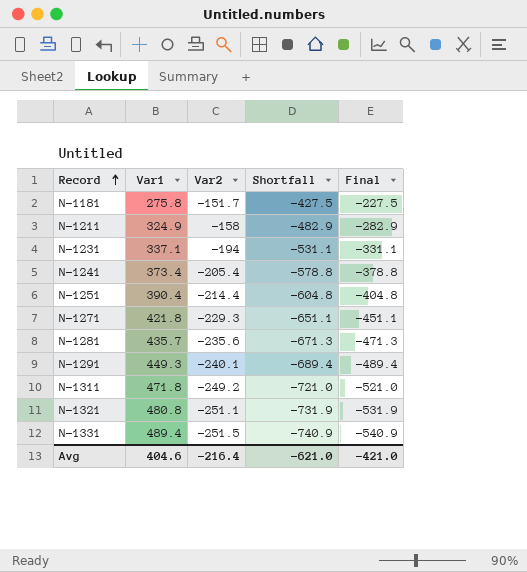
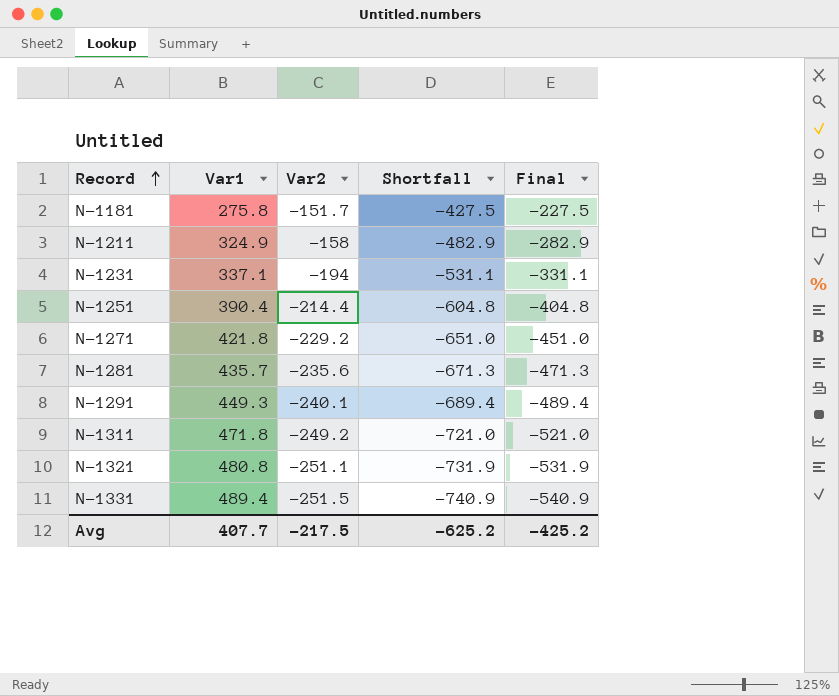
row N-1241: 373.4 | -205.4 | -578.8 | -378.8 -> none
N-1271 | Var2: -229.3 -> -229.2
N-1271 | Shortfall: -651.1 -> -651.0
N-1271 | Final: -451.1 -> -451.0
Avg | Var1: 404.6 -> 407.7
Avg | Var2: -216.4 -> -217.5
Avg | Shortfall: -621.0 -> -625.2
Avg | Final: -421.0 -> -425.2

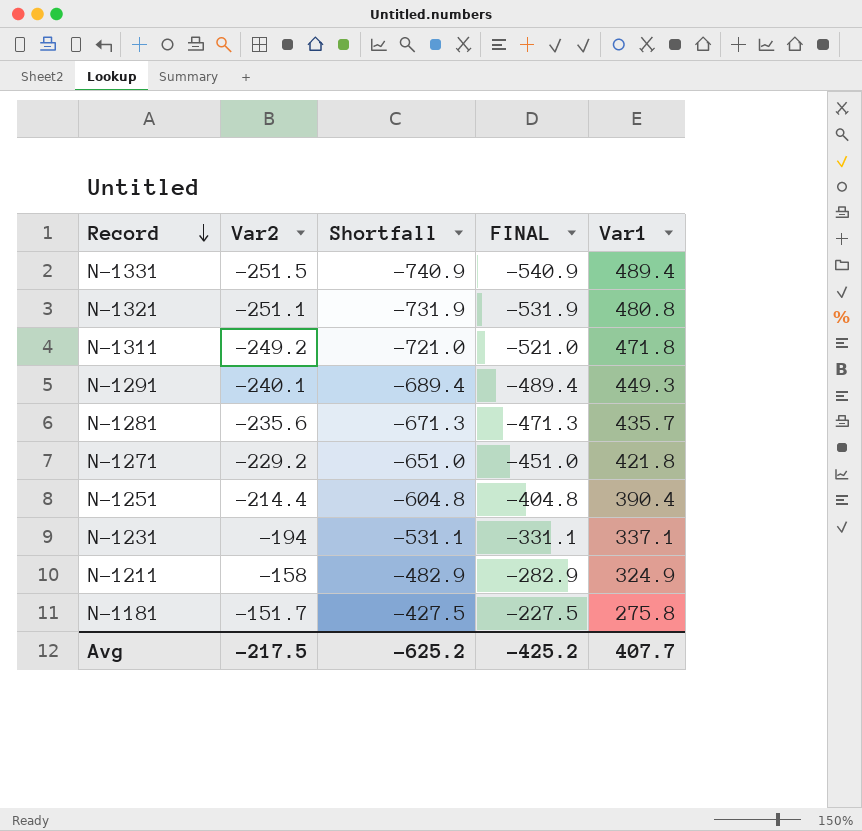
row order: Record ascending -> Record descending
column name: Final -> FINAL
column Var1 | position: 2 -> 5

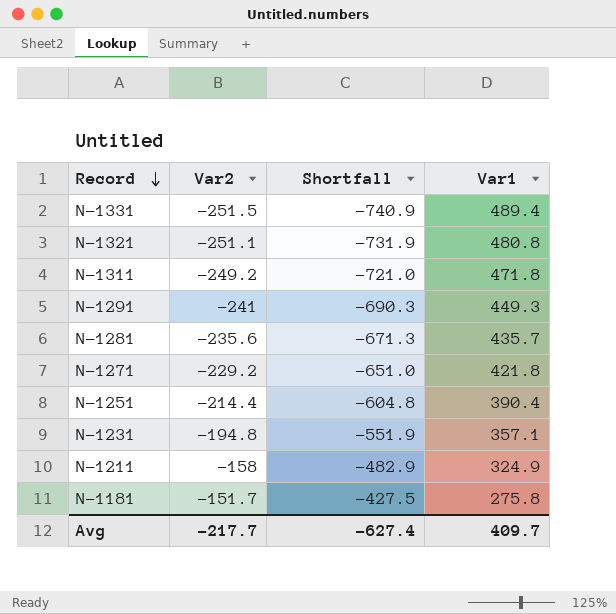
column FINAL | formula: [Shortfall] + 200 -> none
N-1291 | Var2: -240.1 -> -241
N-1291 | Shortfall: -689.4 -> -690.3
N-1231 | Var2: -194 -> -194.8
N-1231 | Shortfall: -531.1 -> -551.9
N-1231 | Var1: 337.1 -> 357.1
Avg | Var2: -217.5 -> -217.7
Avg | Shortfall: -625.2 -> -627.4
Avg | Var1: 407.7 -> 409.7

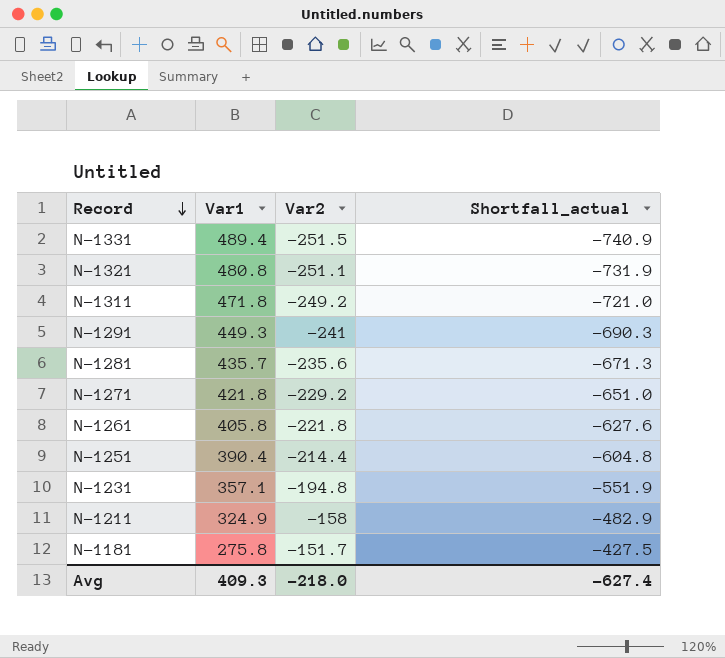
column Var1 | position: 4 -> 2
column name: Shortfall -> Shortfall_actual
row N-1261: none -> 405.8 | -221.8 | -627.6
Avg | Var1: 409.7 -> 409.3
Avg | Var2: -217.7 -> -218.0

